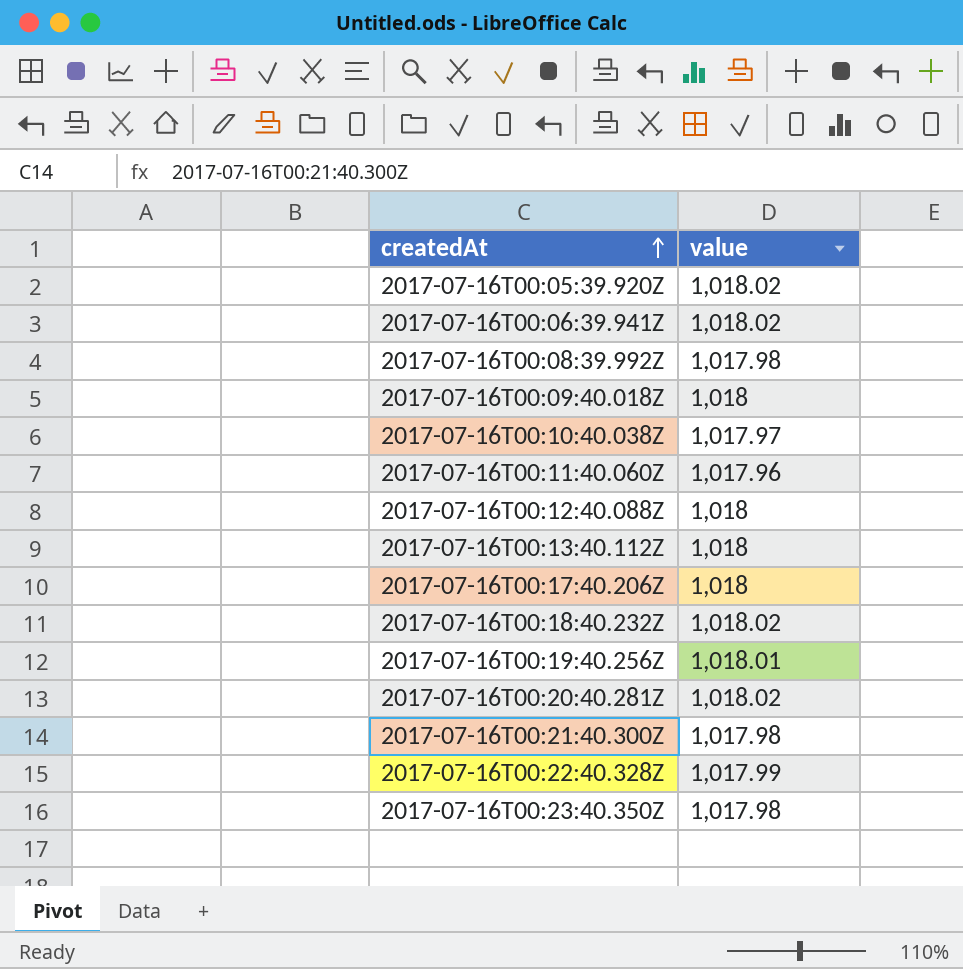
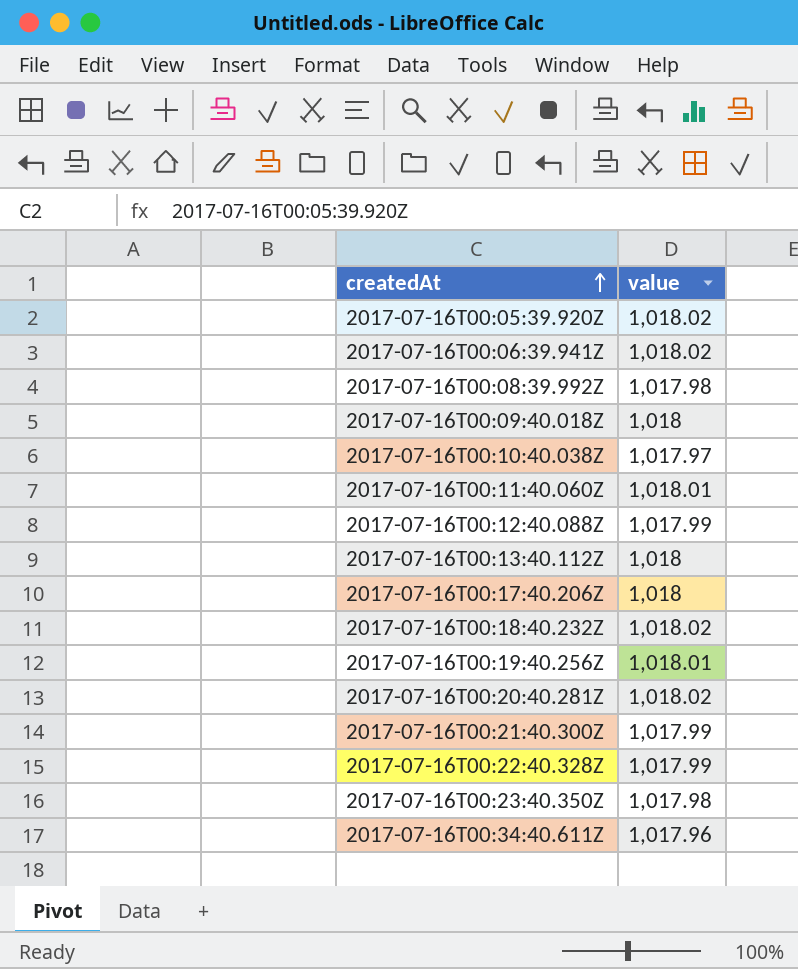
2017-07-16T00:11:40.060Z | value: 1,017.96 -> 1,018.01
2017-07-16T00:12:40.088Z | value: 1,018 -> 1,017.99
2017-07-16T00:21:40.300Z | value: 1,017.98 -> 1,017.99
row 2017-07-16T00:34:40.611Z: none -> 1,017.96

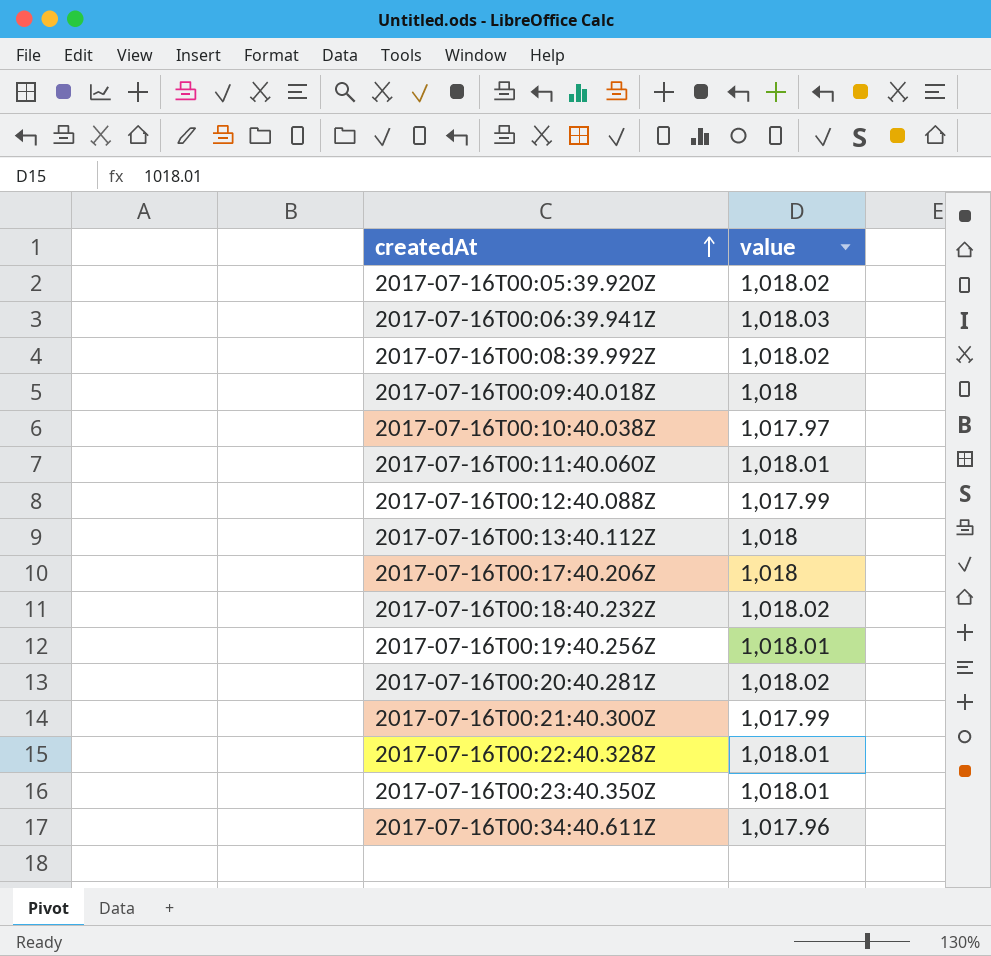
2017-07-16T00:06:39.941Z | value: 1,018.02 -> 1,018.03
2017-07-16T00:08:39.992Z | value: 1,017.98 -> 1,018.02
2017-07-16T00:22:40.328Z | value: 1,017.99 -> 1,018.01
2017-07-16T00:23:40.350Z | value: 1,017.98 -> 1,018.01

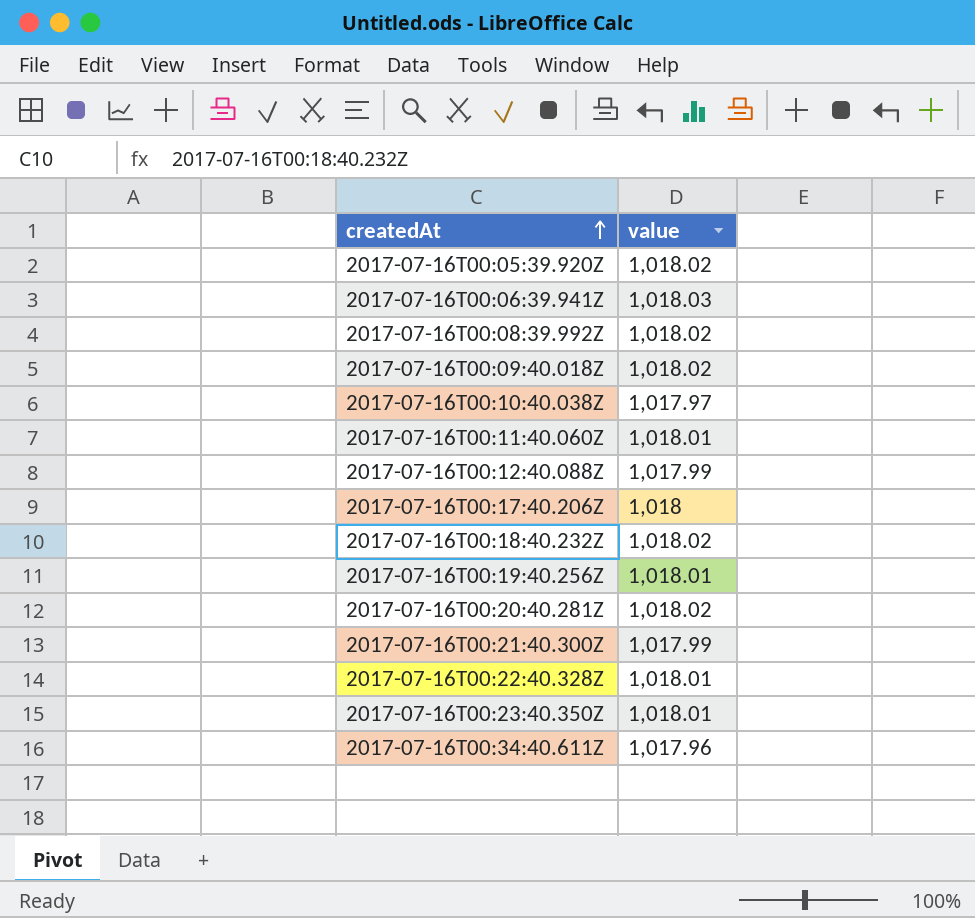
row 2017-07-16T00:13:40.112Z: 1,018 -> none
2017-07-16T00:09:40.018Z | value: 1,018 -> 1,018.02

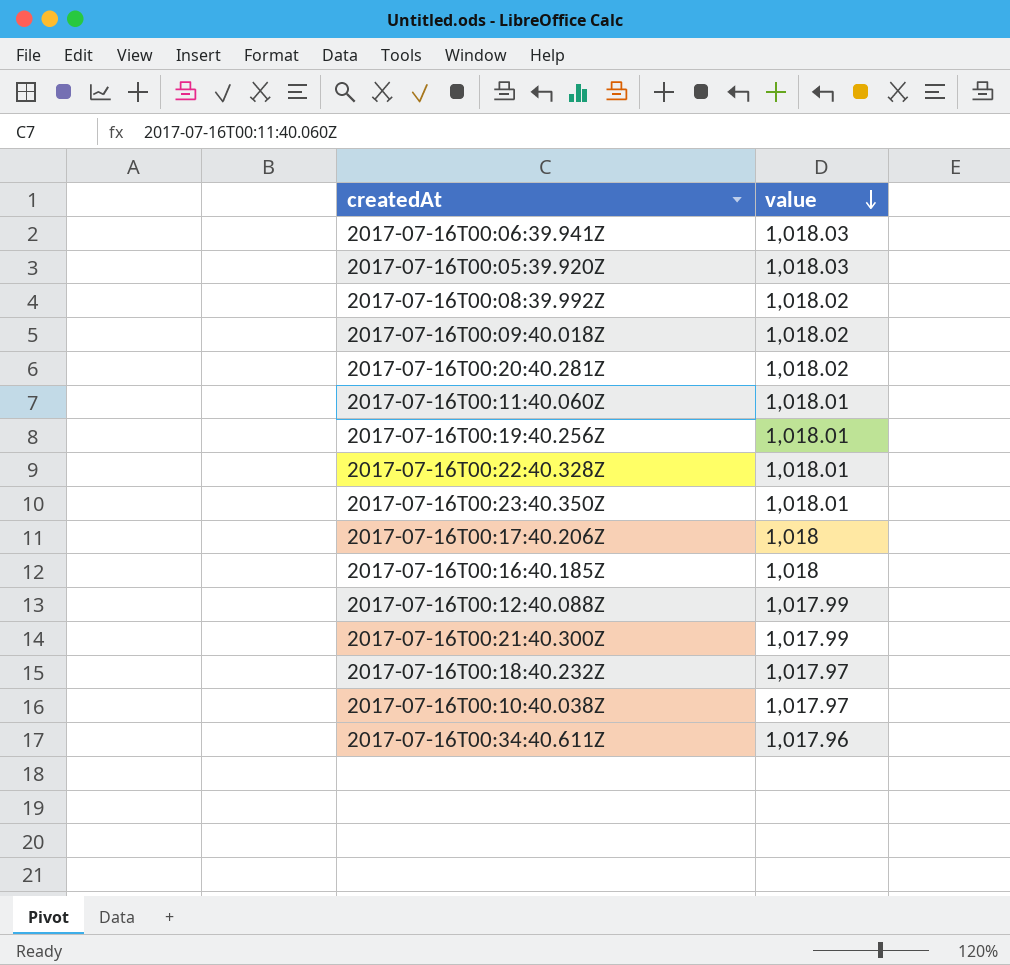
row order: createdAt ascending -> value descending
2017-07-16T00:05:39.920Z | value: 1,018.02 -> 1,018.03
row 2017-07-16T00:16:40.185Z: none -> 1,018
2017-07-16T00:18:40.232Z | value: 1,018.02 -> 1,017.97

